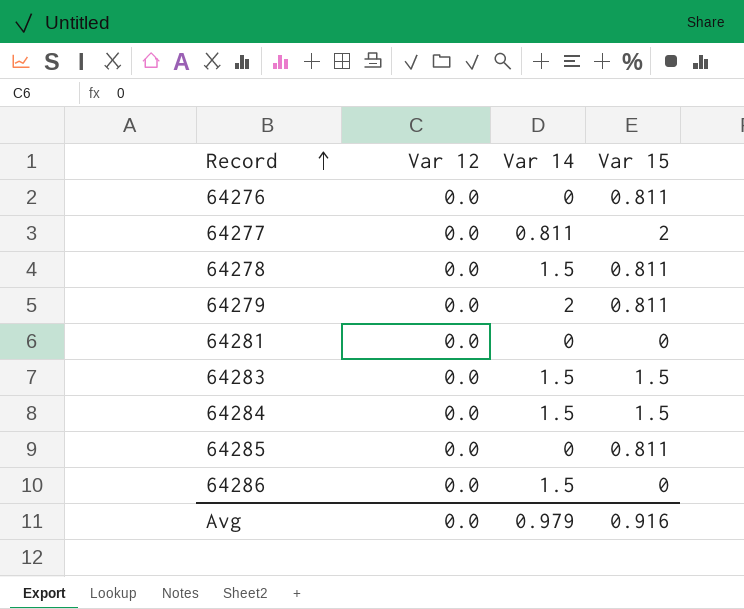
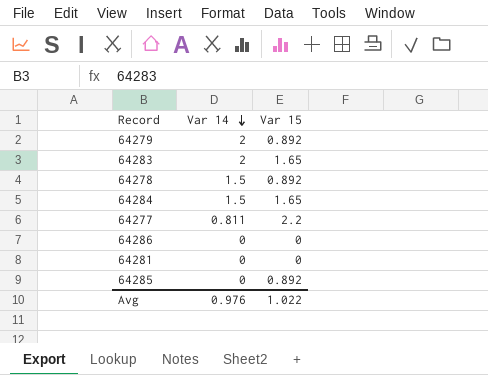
row order: Record ascending -> Var 14 descending
column Var 12 | position: 2 -> none
row 64276: 0.0 | 0 | 0.811 -> none
64279 | Var 15: 0.811 -> 0.892
64283 | Var 14: 1.5 -> 2
64283 | Var 15: 1.5 -> 1.65
64278 | Var 15: 0.811 -> 0.892
64284 | Var 15: 1.5 -> 1.65
64277 | Var 15: 2 -> 2.2
64286 | Var 14: 1.5 -> 0
64285 | Var 15: 0.811 -> 0.892
Avg | Var 14: 0.979 -> 0.976
Avg | Var 15: 0.916 -> 1.022

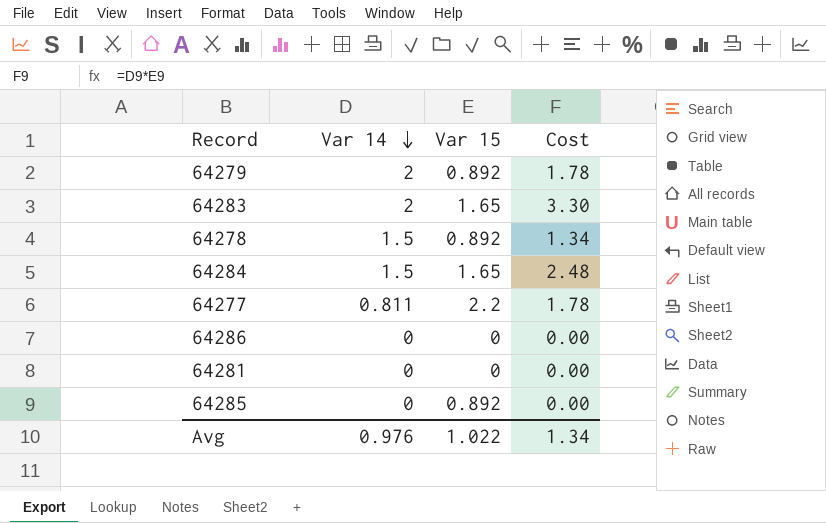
column Cost | formula: none -> [Var 14] * [Var 15]

